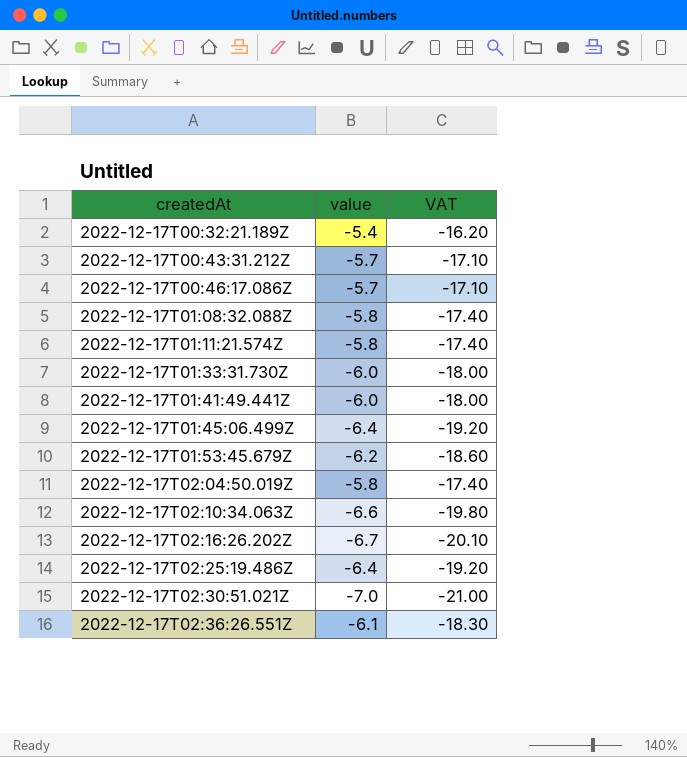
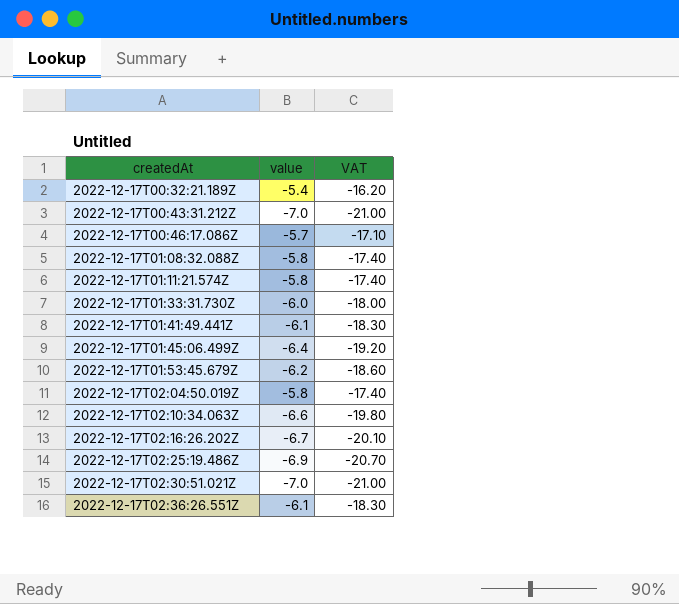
2022-12-17T00:43:31.212Z | value: -5.7 -> -7.0
2022-12-17T00:43:31.212Z | VAT: -17.10 -> -21.00
2022-12-17T01:41:49.441Z | value: -6.0 -> -6.1
2022-12-17T01:41:49.441Z | VAT: -18.00 -> -18.30
2022-12-17T02:25:19.486Z | value: -6.4 -> -6.9
2022-12-17T02:25:19.486Z | VAT: -19.20 -> -20.70

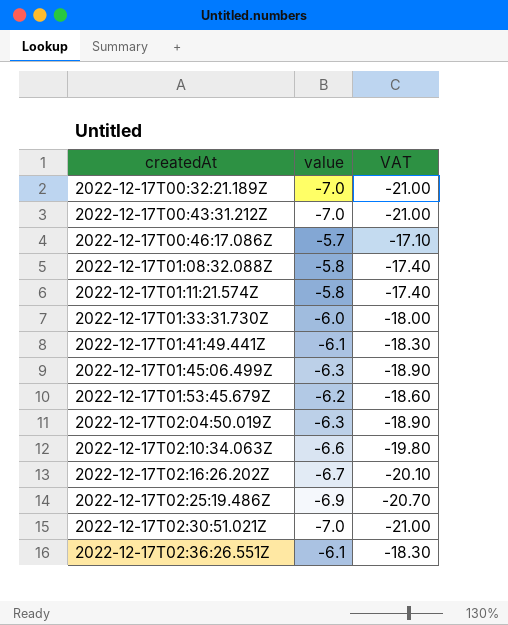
2022-12-17T00:32:21.189Z | value: -5.4 -> -7.0
2022-12-17T00:32:21.189Z | VAT: -16.20 -> -21.00
2022-12-17T01:45:06.499Z | value: -6.4 -> -6.3
2022-12-17T01:45:06.499Z | VAT: -19.20 -> -18.90
2022-12-17T02:04:50.019Z | value: -5.8 -> -6.3
2022-12-17T02:04:50.019Z | VAT: -17.40 -> -18.90

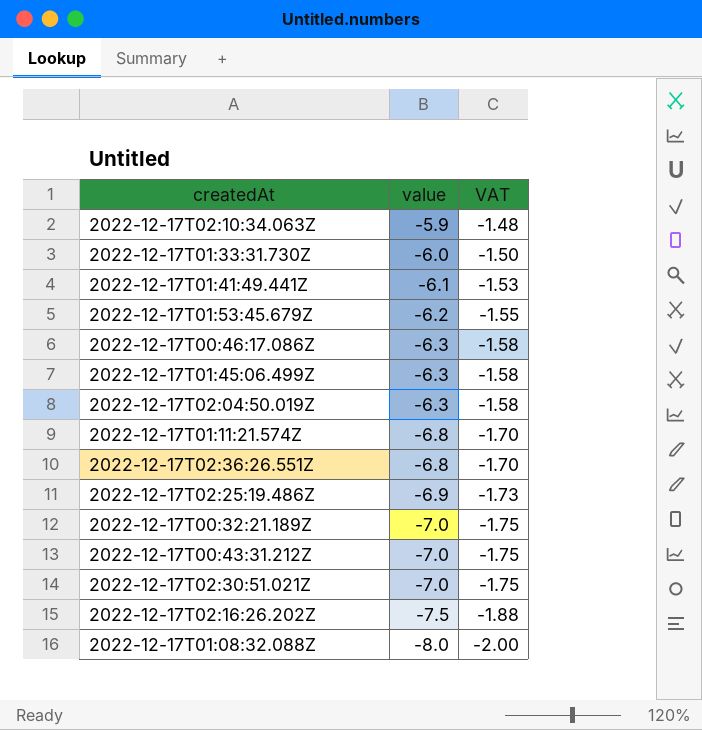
row order: createdAt ascending -> value descending
column VAT | formula: [value] * 3 -> [value] * 0.25
2022-12-17T02:10:34.063Z | value: -6.6 -> -5.9
2022-12-17T00:46:17.086Z | value: -5.7 -> -6.3
2022-12-17T01:11:21.574Z | value: -5.8 -> -6.8
2022-12-17T02:36:26.551Z | value: -6.1 -> -6.8
2022-12-17T02:16:26.202Z | value: -6.7 -> -7.5
2022-12-17T01:08:32.088Z | value: -5.8 -> -8.0

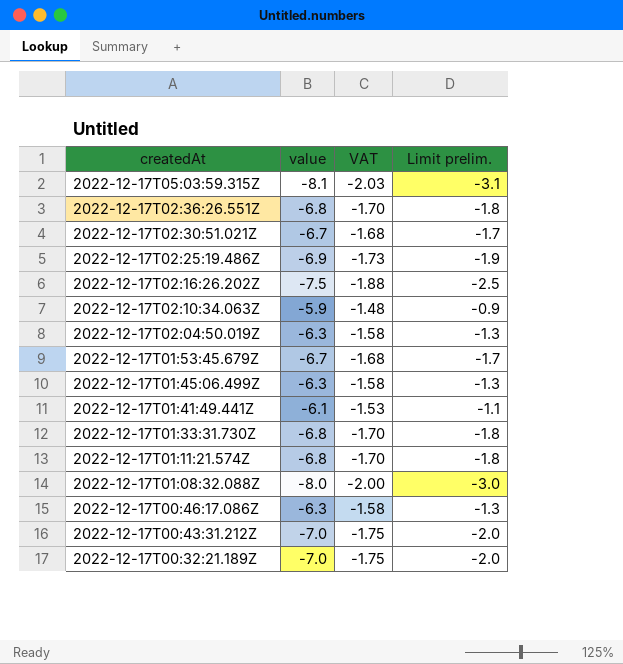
row order: value descending -> createdAt descending
column Limit prelim. | formula: none -> [value] + 5
row 2022-12-17T05:03:59.315Z: none -> -8.1 | -2.03 | -3.1
2022-12-17T02:30:51.021Z | value: -7.0 -> -6.7
2022-12-17T02:30:51.021Z | VAT: -1.75 -> -1.68
2022-12-17T01:53:45.679Z | value: -6.2 -> -6.7
2022-12-17T01:53:45.679Z | VAT: -1.55 -> -1.68
2022-12-17T01:33:31.730Z | value: -6.0 -> -6.8
2022-12-17T01:33:31.730Z | VAT: -1.50 -> -1.70

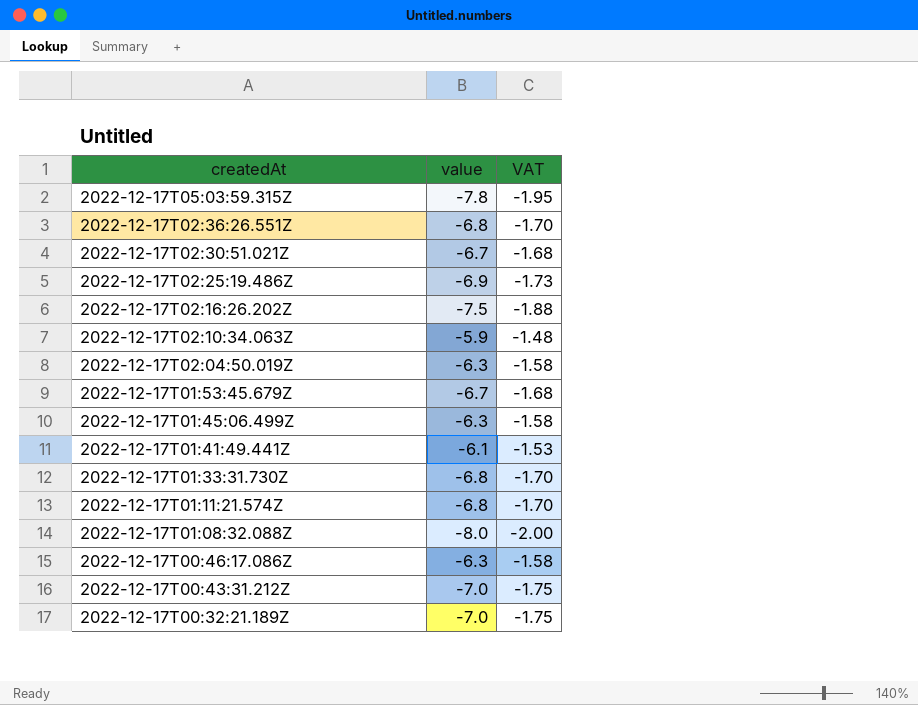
column Limit prelim. | formula: [value] + 5 -> none
2022-12-17T05:03:59.315Z | value: -8.1 -> -7.8
2022-12-17T05:03:59.315Z | VAT: -2.03 -> -1.95

